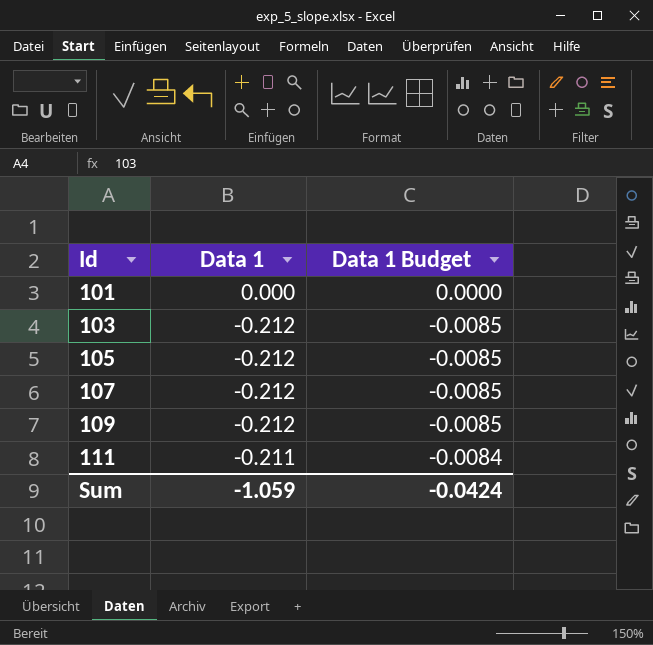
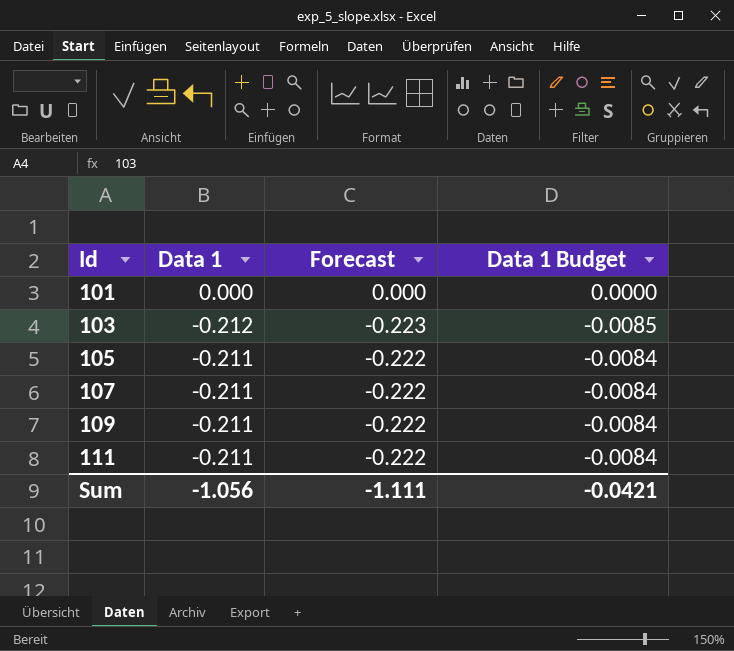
column Forecast | formula: none -> [Data 1] * 1.05
105 | Data 1: -0.212 -> -0.211
105 | Data 1 Budget: -0.0085 -> -0.0084
107 | Data 1: -0.212 -> -0.211
107 | Data 1 Budget: -0.0085 -> -0.0084
109 | Data 1: -0.212 -> -0.211
109 | Data 1 Budget: -0.0085 -> -0.0084
Sum | Data 1: -1.059 -> -1.056
Sum | Data 1 Budget: -0.0424 -> -0.0421

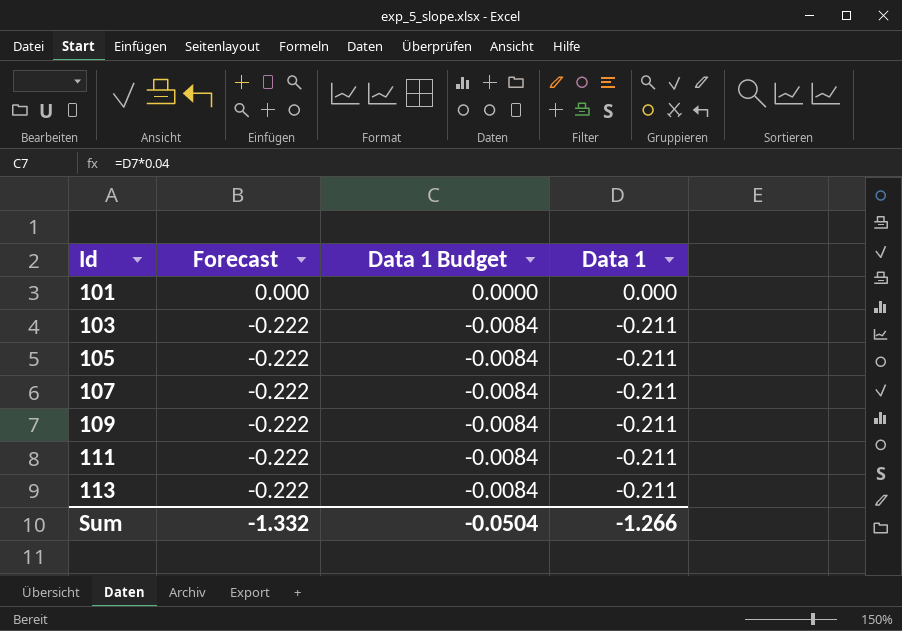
column Data 1 | position: 2 -> 4
103 | Forecast: -0.223 -> -0.222
103 | Data 1 Budget: -0.0085 -> -0.0084
103 | Data 1: -0.212 -> -0.211
row 113: none -> -0.222 | -0.0084 | -0.211
Sum | Forecast: -1.111 -> -1.332
Sum | Data 1 Budget: -0.0421 -> -0.0504
Sum | Data 1: -1.056 -> -1.266

